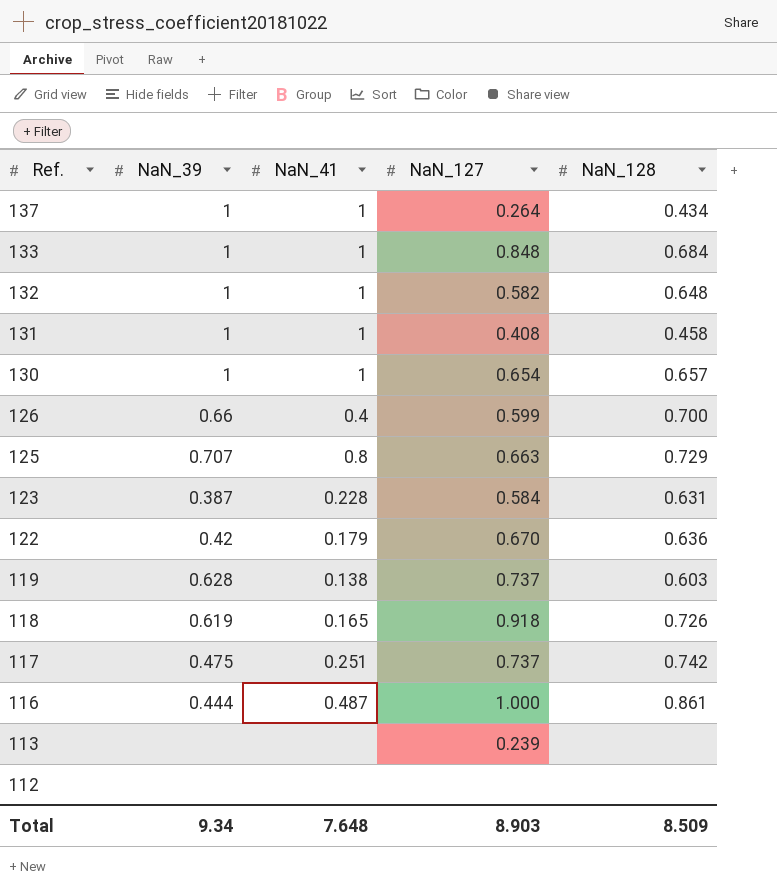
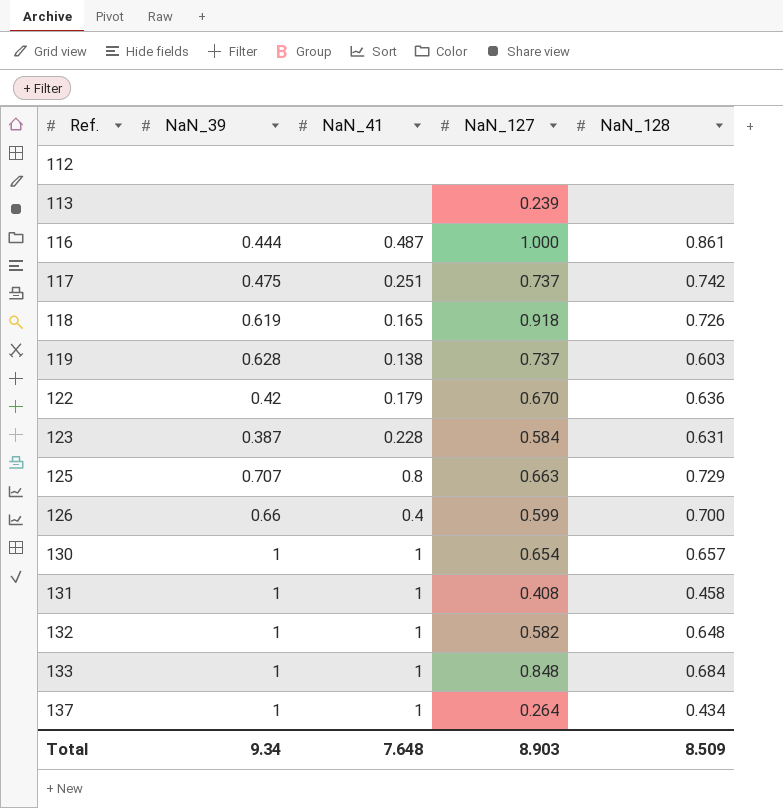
row order: Ref. descending -> Ref. ascending

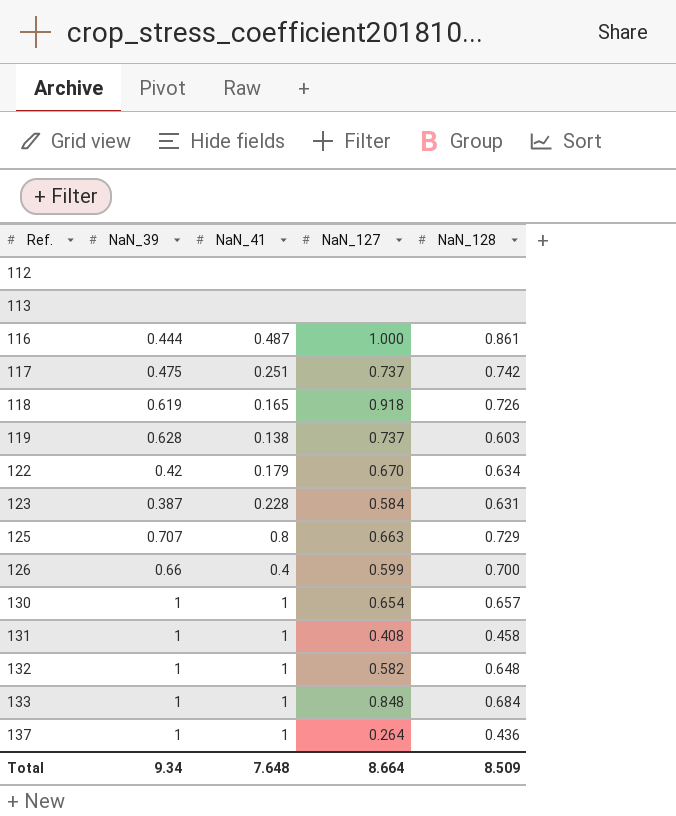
113 | NaN_127: 0.239 -> none
122 | NaN_128: 0.636 -> 0.634
137 | NaN_128: 0.434 -> 0.436
Total | NaN_127: 8.903 -> 8.664

